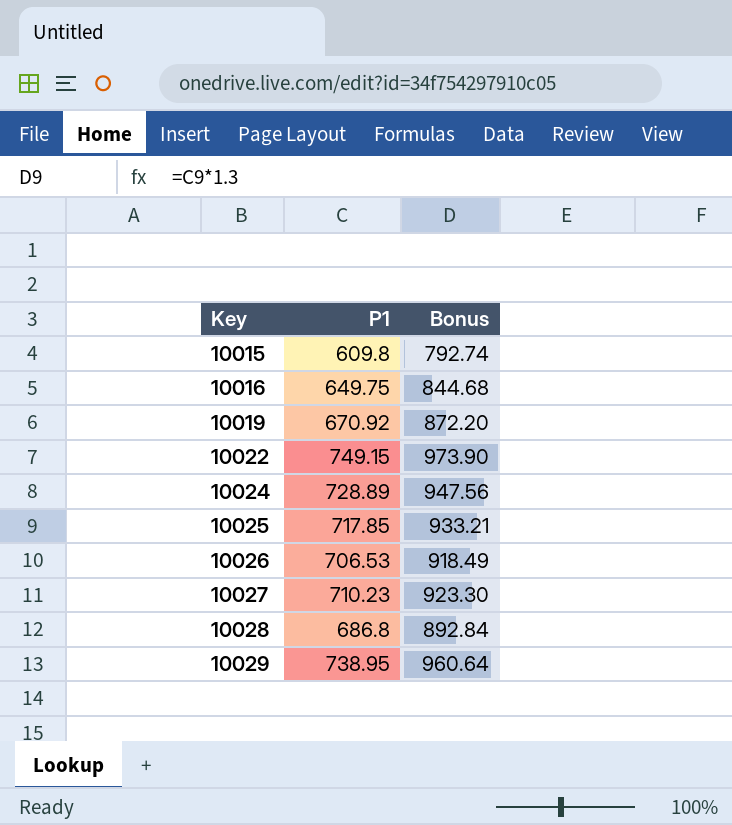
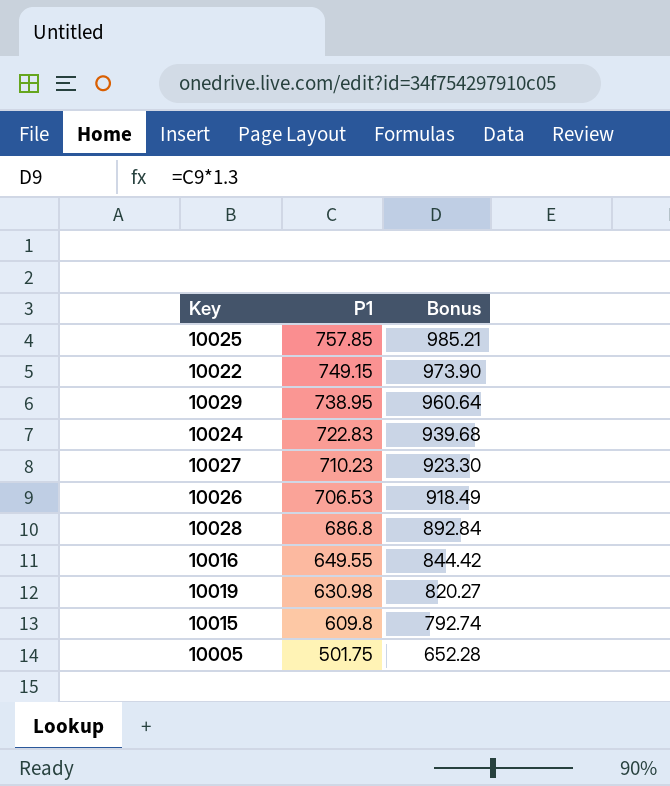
row order: Key ascending -> P1 descending
10025 | P1: 717.85 -> 757.85
10025 | Bonus: 933.21 -> 985.21
10024 | P1: 728.89 -> 722.83
10024 | Bonus: 947.56 -> 939.68
10016 | P1: 649.75 -> 649.55
10016 | Bonus: 844.68 -> 844.42
10019 | P1: 670.92 -> 630.98
10019 | Bonus: 872.20 -> 820.27
row 10005: none -> 501.75 | 652.28

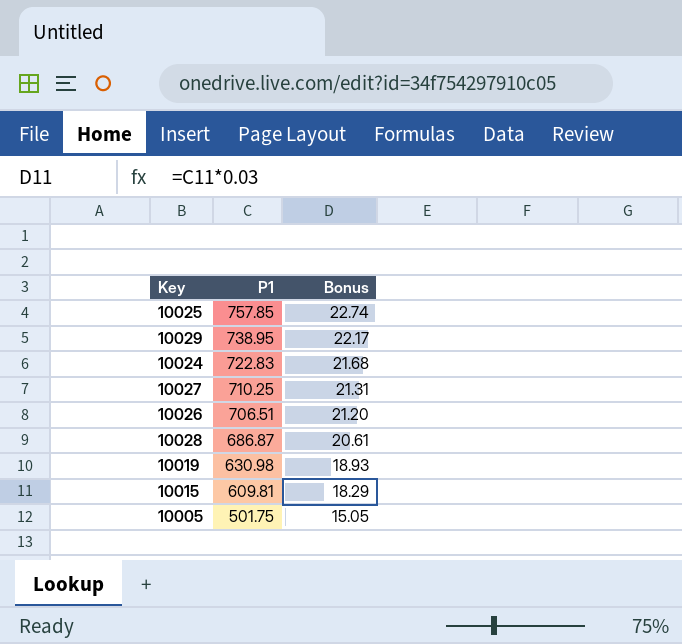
column Bonus | formula: [P1] * 1.3 -> [P1] * 0.03
row 10022: 749.15 | 973.90 -> none
row 10016: 649.55 | 844.42 -> none
10027 | P1: 710.23 -> 710.25
10026 | P1: 706.53 -> 706.51
10028 | P1: 686.8 -> 686.87
10015 | P1: 609.8 -> 609.81

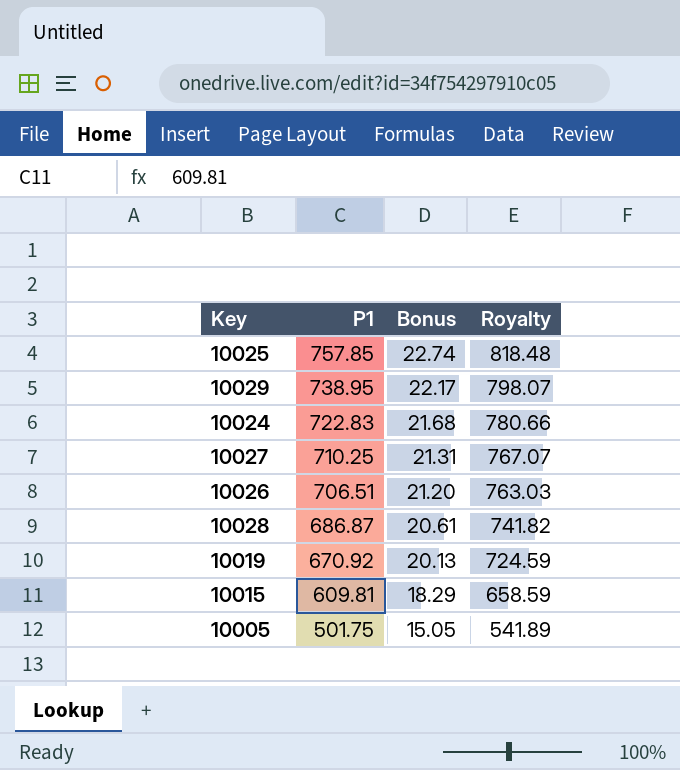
column Royalty | formula: none -> [P1] * 1.08
10019 | P1: 630.98 -> 670.92
10019 | Bonus: 18.93 -> 20.13

